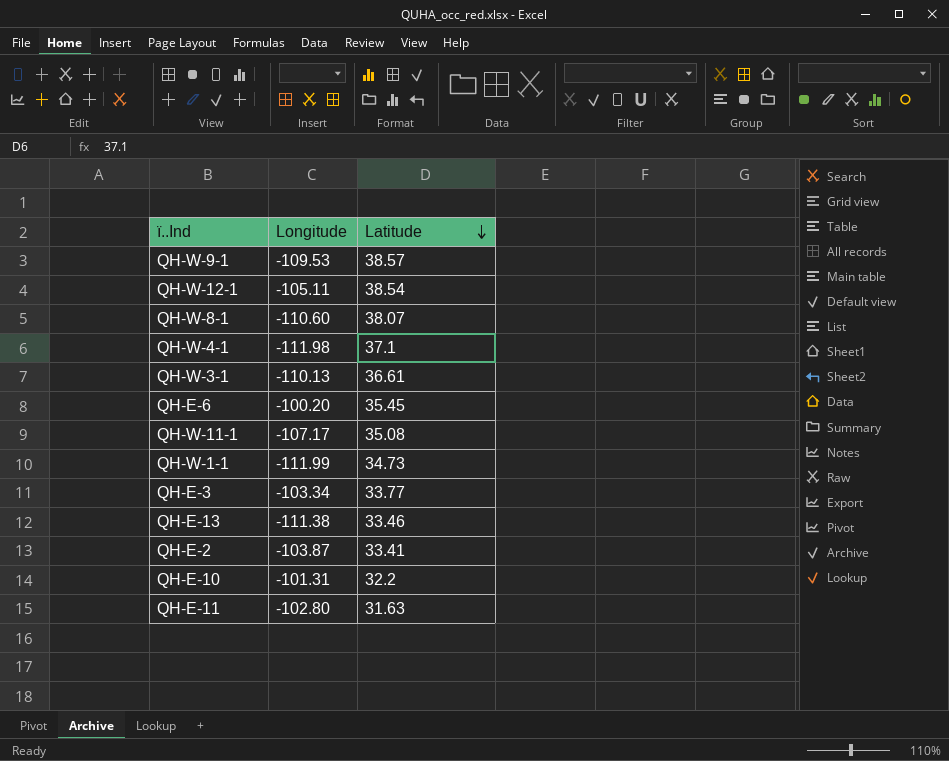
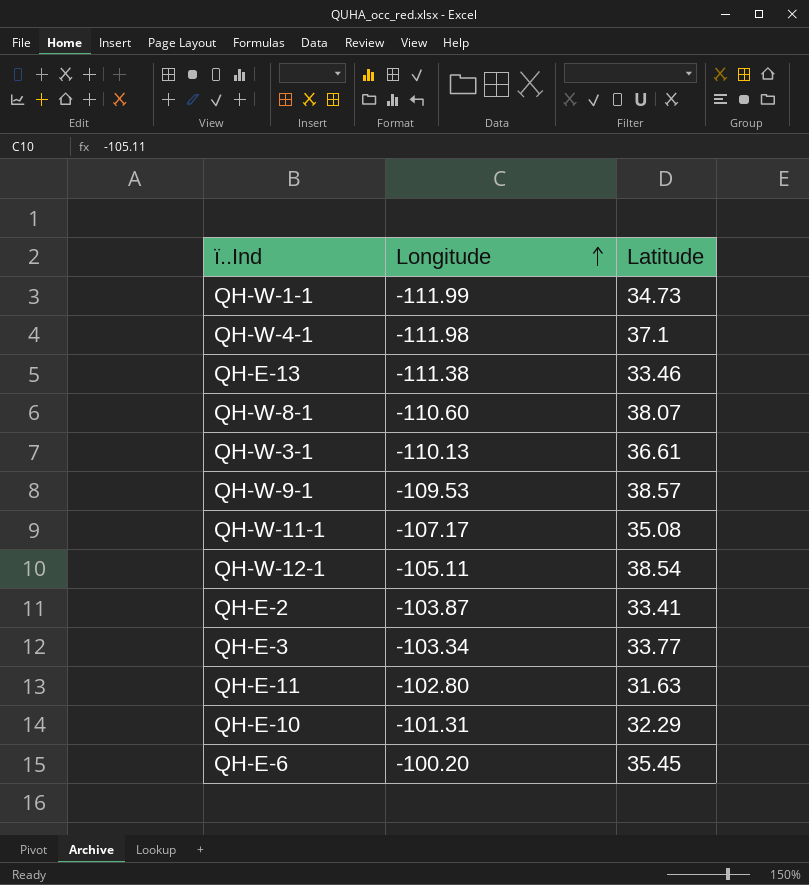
row order: Latitude descending -> Longitude ascending
QH-E-10 | Latitude: 32.2 -> 32.29

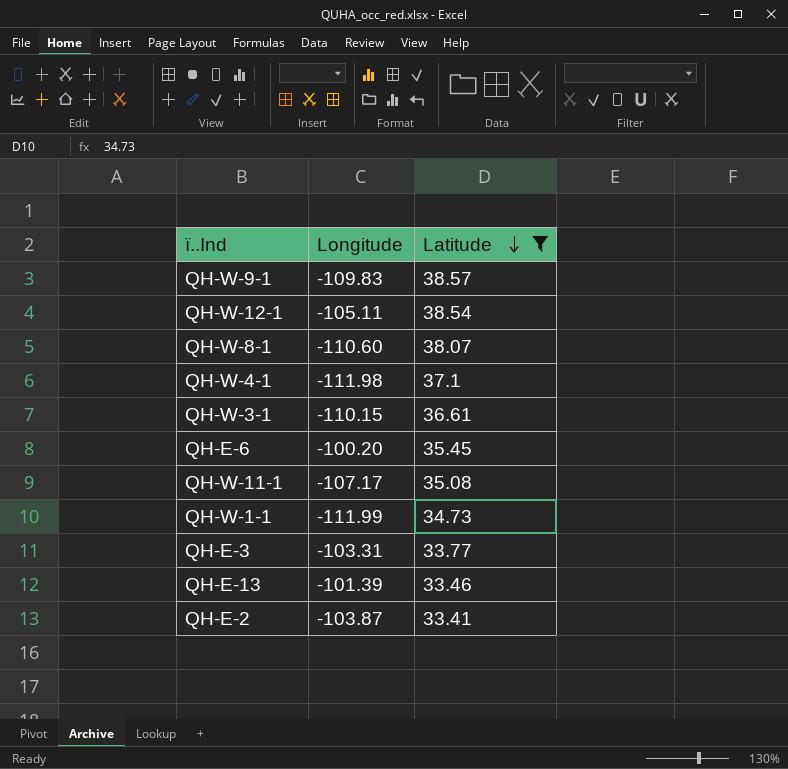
filter: none -> Latitude >= 33.41
row order: Longitude ascending -> Latitude descending
QH-W-9-1 | Longitude: -109.53 -> -109.83
QH-W-3-1 | Longitude: -110.13 -> -110.15
QH-E-3 | Longitude: -103.34 -> -103.31
QH-E-13 | Longitude: -111.38 -> -101.39

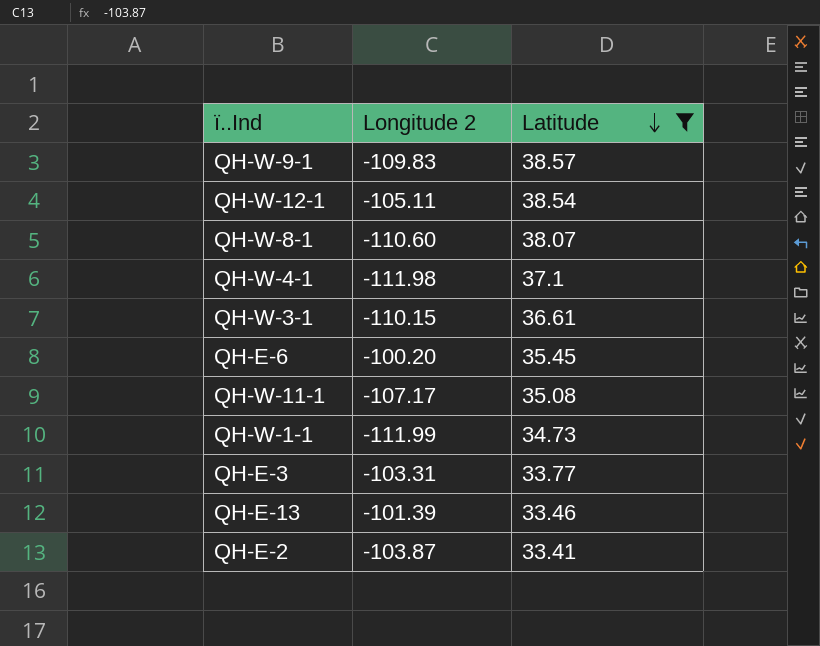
column name: Longitude -> Longitude 2

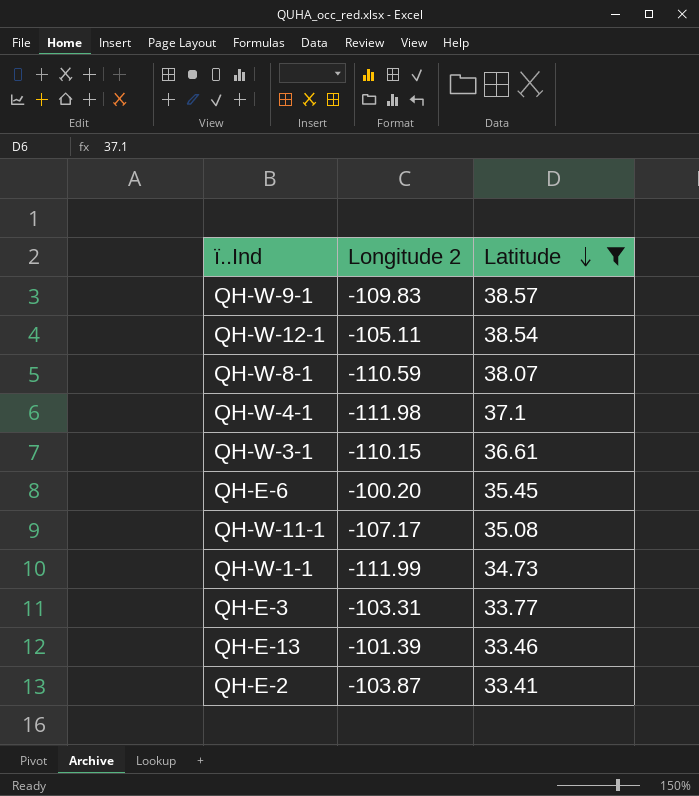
QH-W-8-1 | Longitude 2: -110.60 -> -110.59

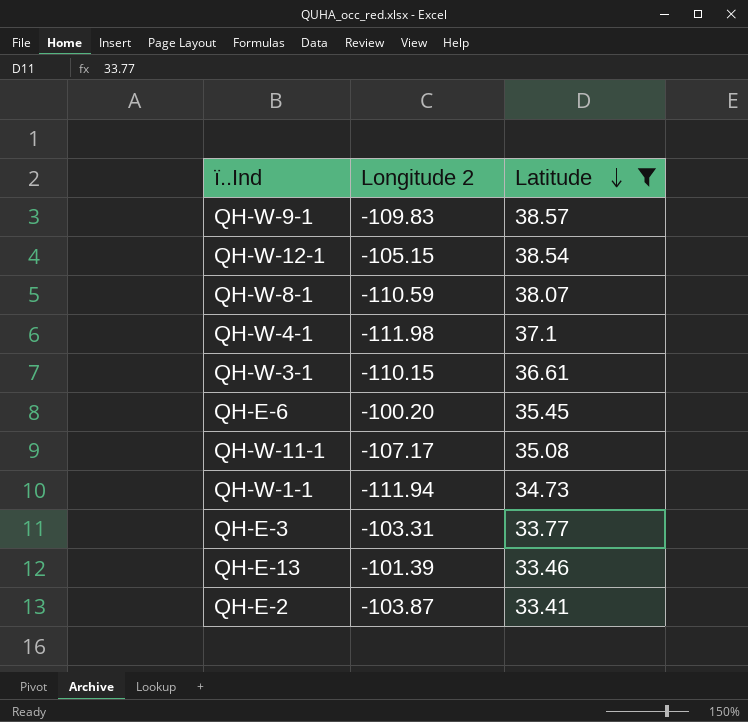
QH-W-12-1 | Longitude 2: -105.11 -> -105.15
QH-W-1-1 | Longitude 2: -111.99 -> -111.94

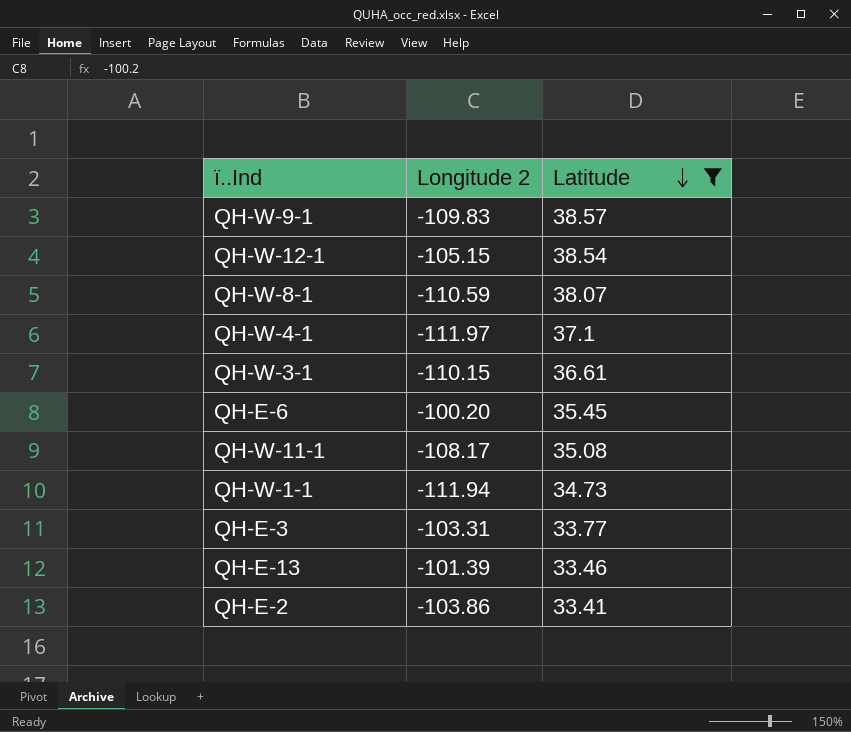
QH-W-4-1 | Longitude 2: -111.98 -> -111.97
QH-W-11-1 | Longitude 2: -107.17 -> -108.17
QH-E-2 | Longitude 2: -103.87 -> -103.86

